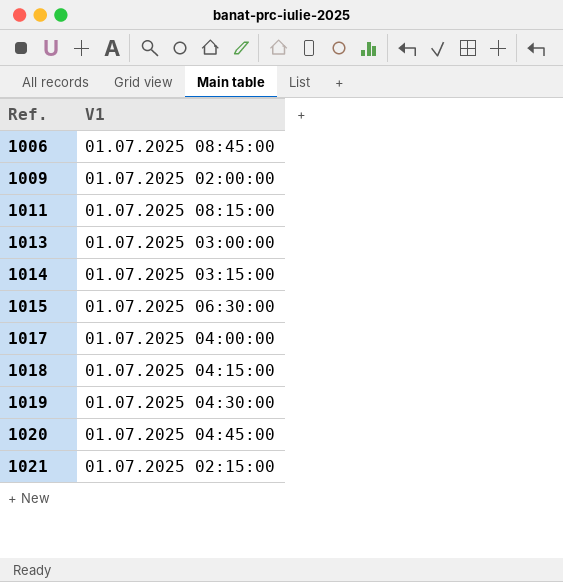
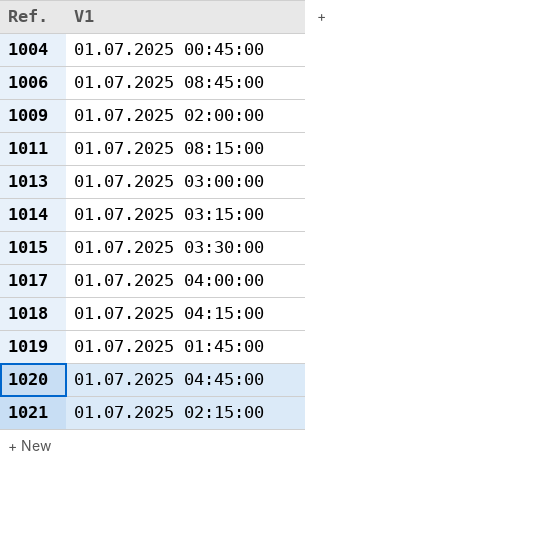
row 1004: none -> 01.07.2025 00:45:00
1015 | V1: 01.07.2025 06:30:00 -> 01.07.2025 03:30:00
1019 | V1: 01.07.2025 04:30:00 -> 01.07.2025 01:45:00

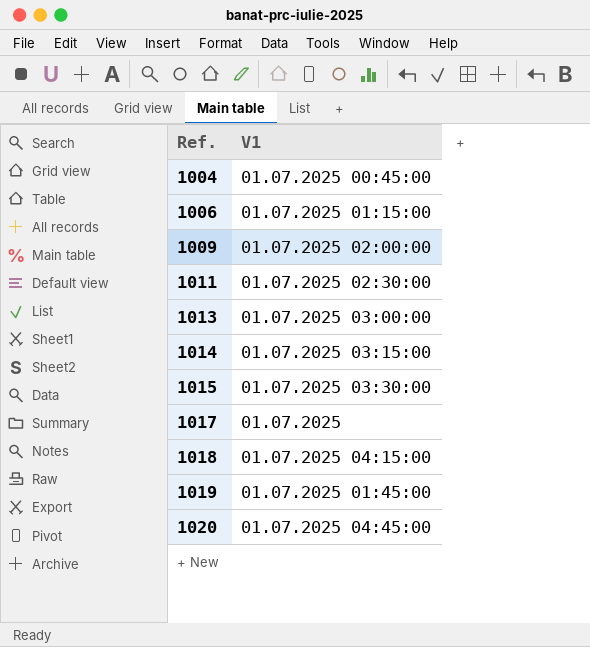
row 1021: 01.07.2025 02:15:00 -> none
1006 | V1: 01.07.2025 08:45:00 -> 01.07.2025 01:15:00
1011 | V1: 01.07.2025 08:15:00 -> 01.07.2025 02:30:00
1017 | V1: 01.07.2025 04:00:00 -> 01.07.2025

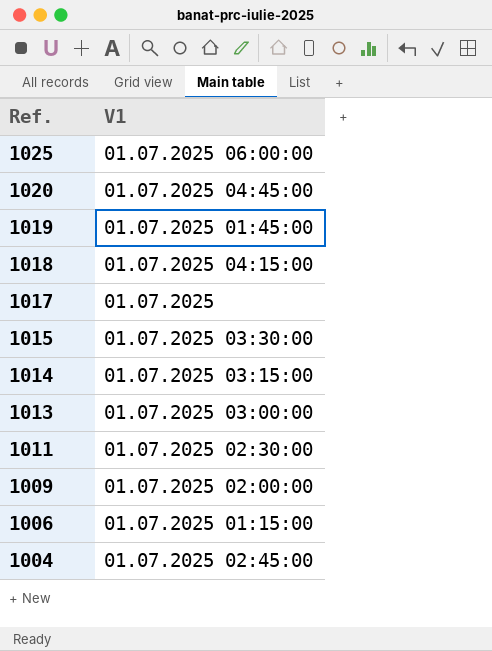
row order: Ref. ascending -> Ref. descending
row 1025: none -> 01.07.2025 06:00:00
1004 | V1: 01.07.2025 00:45:00 -> 01.07.2025 02:45:00

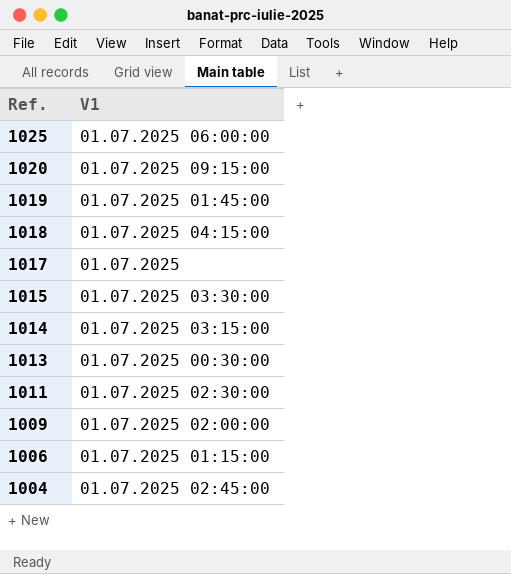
1020 | V1: 01.07.2025 04:45:00 -> 01.07.2025 09:15:00
1013 | V1: 01.07.2025 03:00:00 -> 01.07.2025 00:30:00

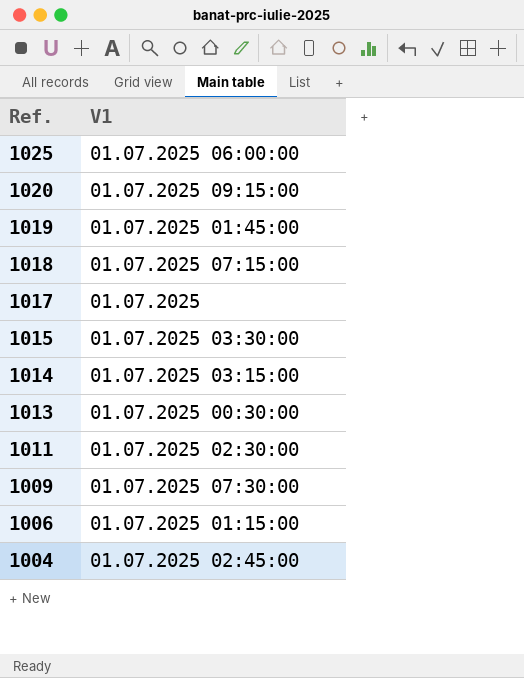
1018 | V1: 01.07.2025 04:15:00 -> 01.07.2025 07:15:00
1009 | V1: 01.07.2025 02:00:00 -> 01.07.2025 07:30:00

